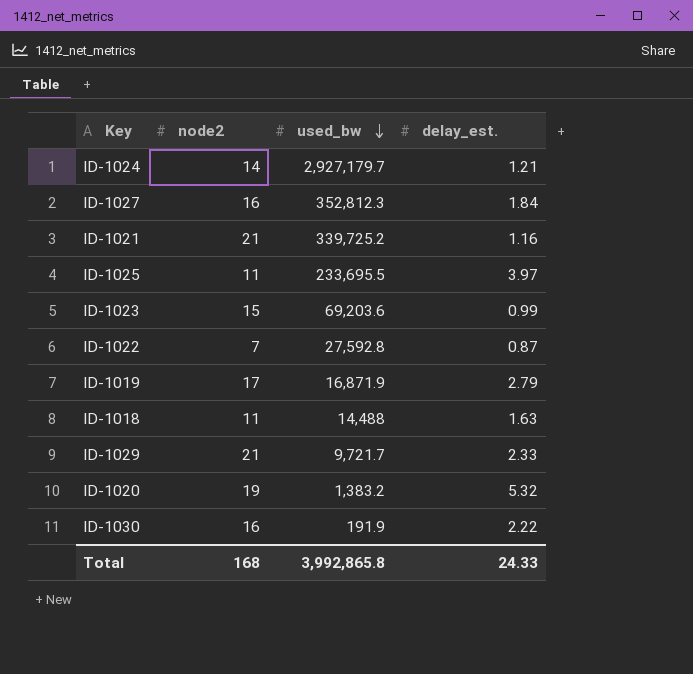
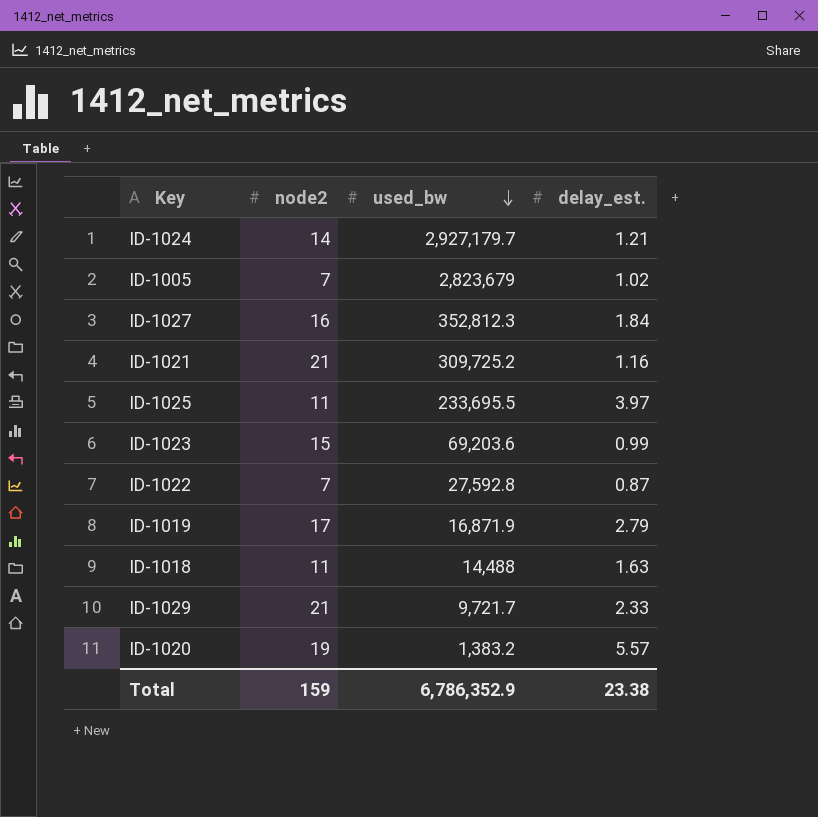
row ID-1030: 16 | 191.9 | 2.22 -> none
row ID-1005: none -> 7 | 2,823,679 | 1.02
ID-1021 | used_bw: 339,725.2 -> 309,725.2
ID-1020 | delay_est.: 5.32 -> 5.57
Total | node2: 168 -> 159
Total | used_bw: 3,992,865.8 -> 6,786,352.9
Total | delay_est.: 24.33 -> 23.38

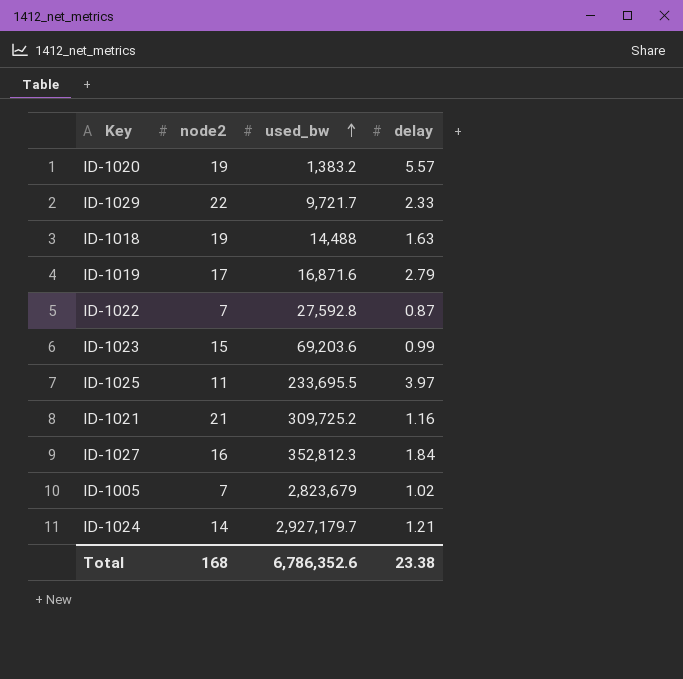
row order: used_bw descending -> used_bw ascending
column name: delay_est. -> delay
ID-1029 | node2: 21 -> 22
ID-1018 | node2: 11 -> 19
ID-1019 | used_bw: 16,871.9 -> 16,871.6
Total | node2: 159 -> 168
Total | used_bw: 6,786,352.9 -> 6,786,352.6

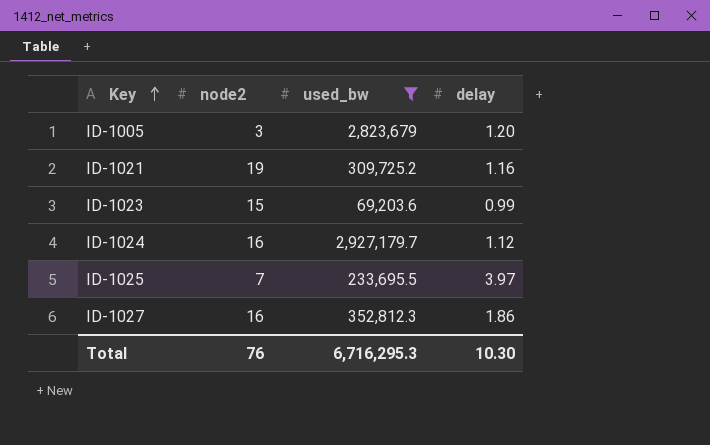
filter: none -> used_bw >= 69,203.6
row order: used_bw ascending -> Key ascending
ID-1005 | node2: 7 -> 3
ID-1005 | delay: 1.02 -> 1.20
ID-1021 | node2: 21 -> 19
ID-1024 | node2: 14 -> 16
ID-1024 | delay: 1.21 -> 1.12
ID-1025 | node2: 11 -> 7
ID-1027 | delay: 1.84 -> 1.86
Total | node2: 168 -> 76
Total | used_bw: 6,786,352.6 -> 6,716,295.3
Total | delay: 23.38 -> 10.30

